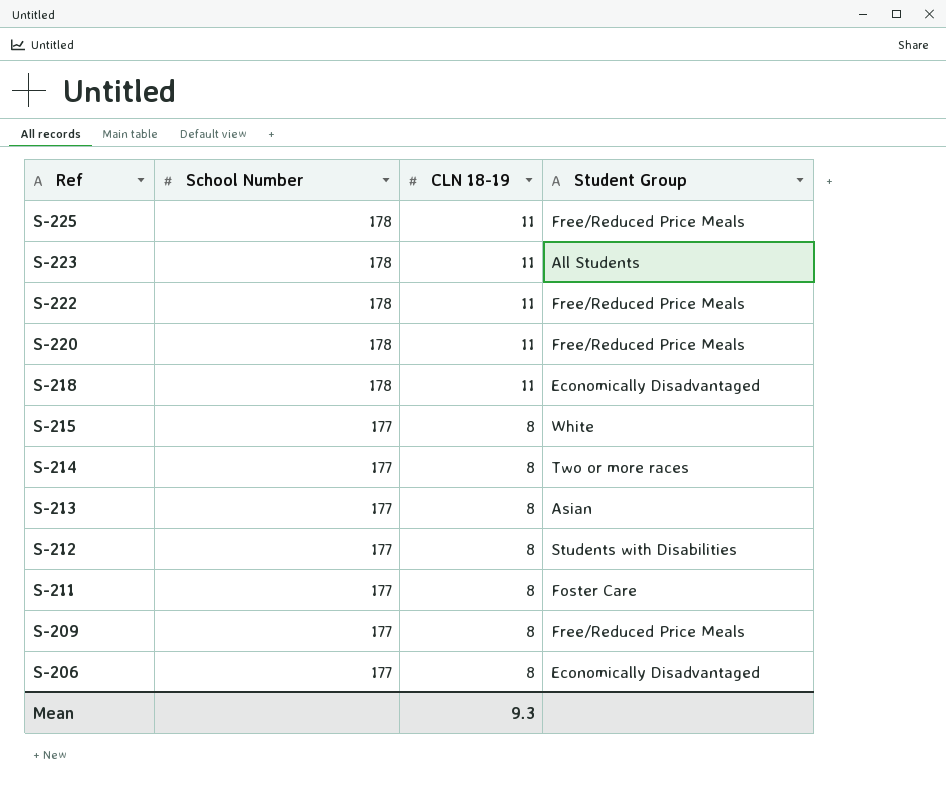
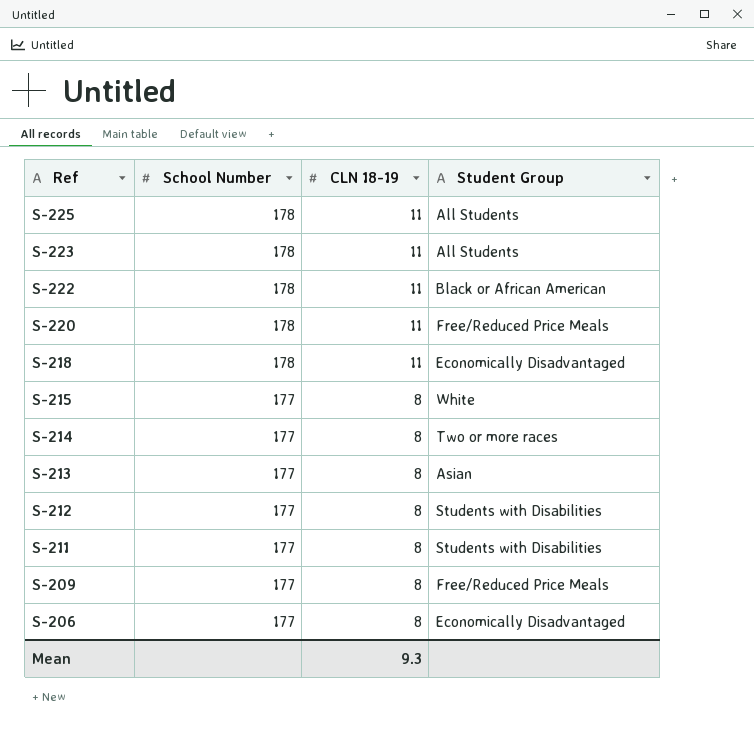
S-225 | Student Group: Free/Reduced Price Meals -> All Students
S-222 | Student Group: Free/Reduced Price Meals -> Black or African American
S-211 | Student Group: Foster Care -> Students with Disabilities

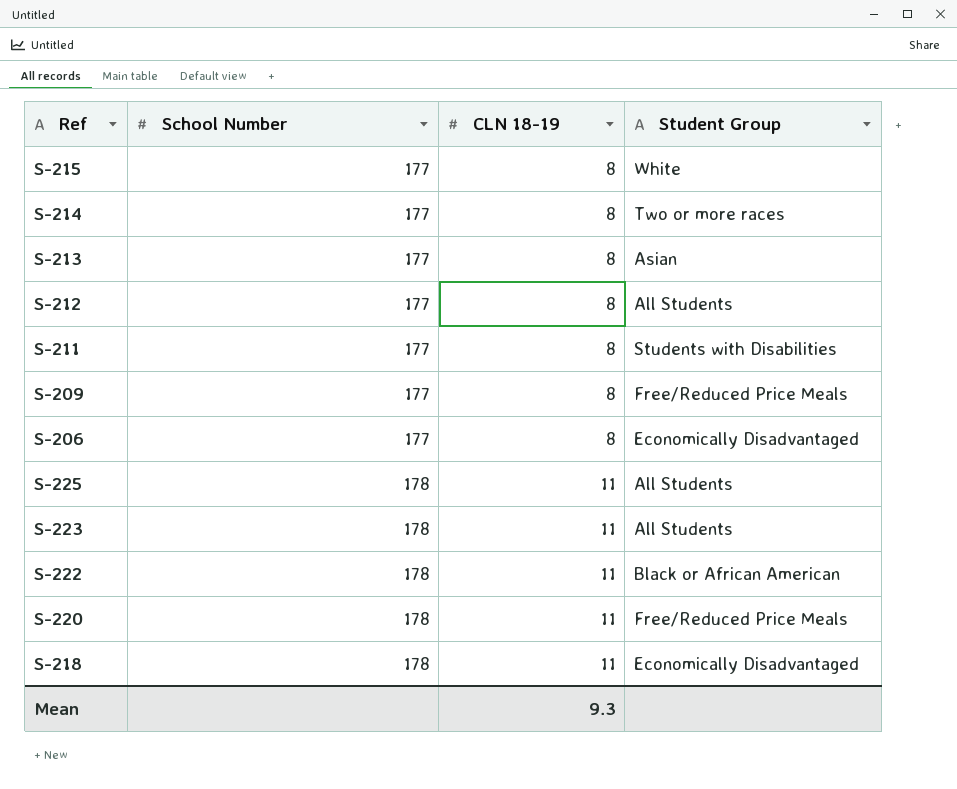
row order: Ref descending -> School Number ascending
S-212 | Student Group: Students with Disabilities -> All Students

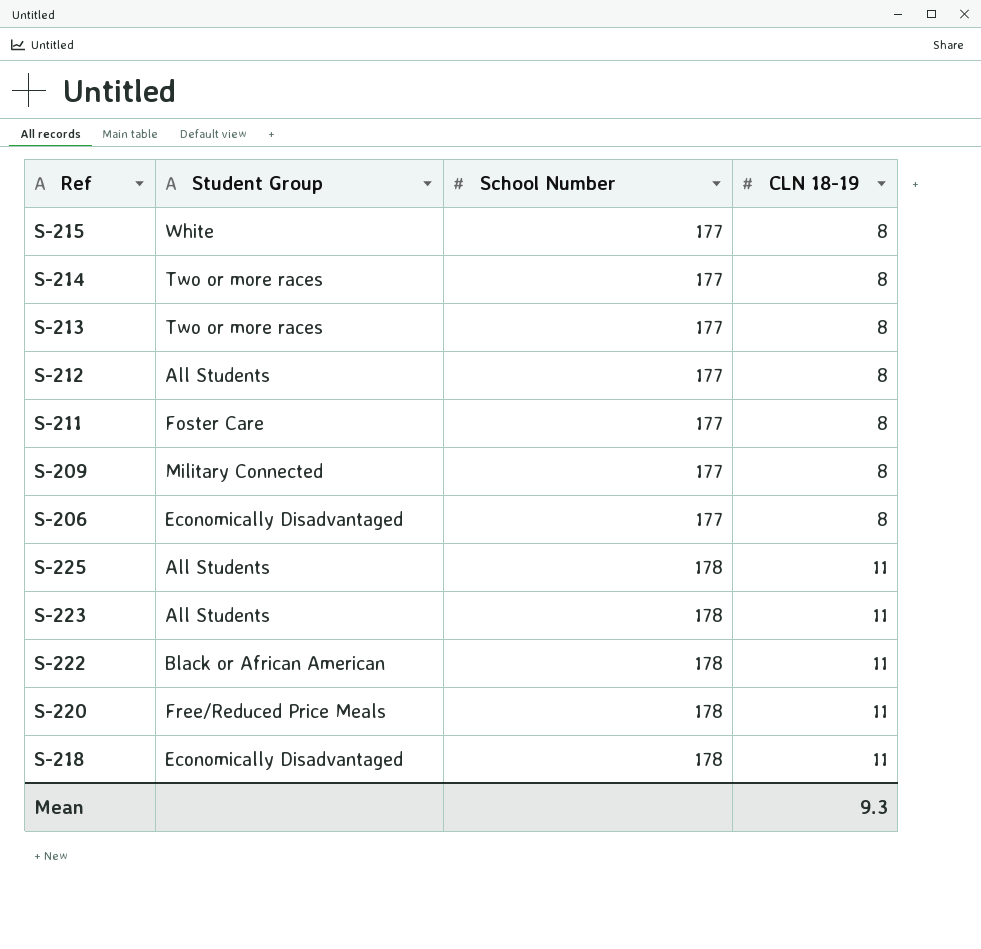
column Student Group | position: 4 -> 2
S-213 | Student Group: Asian -> Two or more races
S-211 | Student Group: Students with Disabilities -> Foster Care
S-209 | Student Group: Free/Reduced Price Meals -> Military Connected

